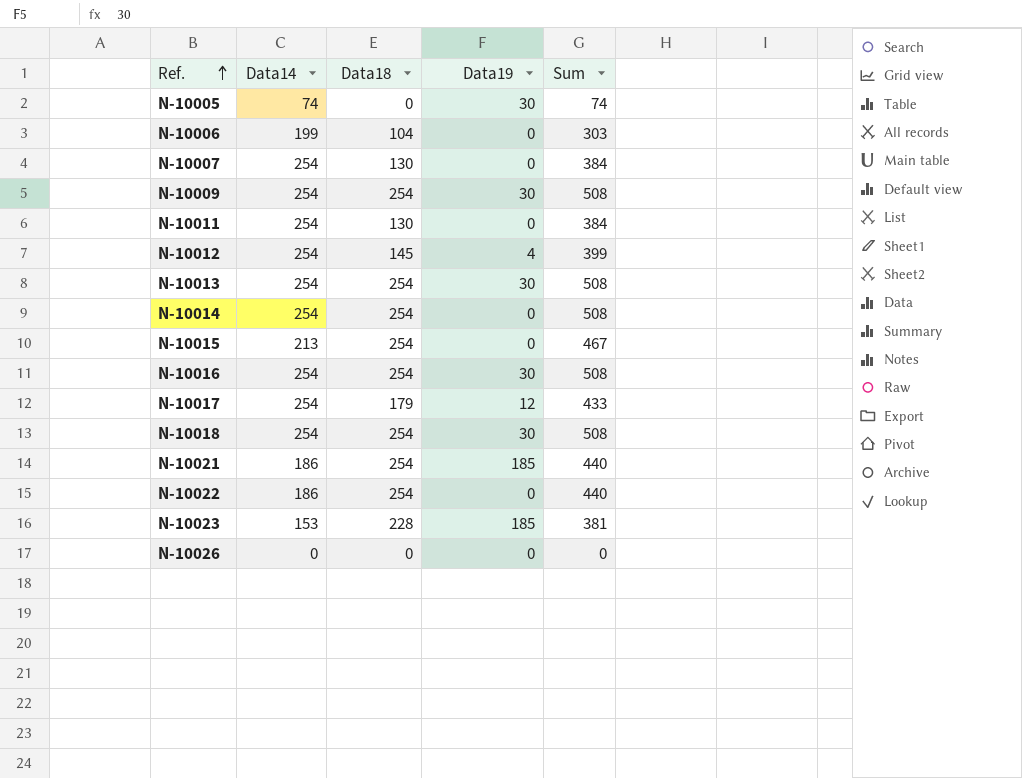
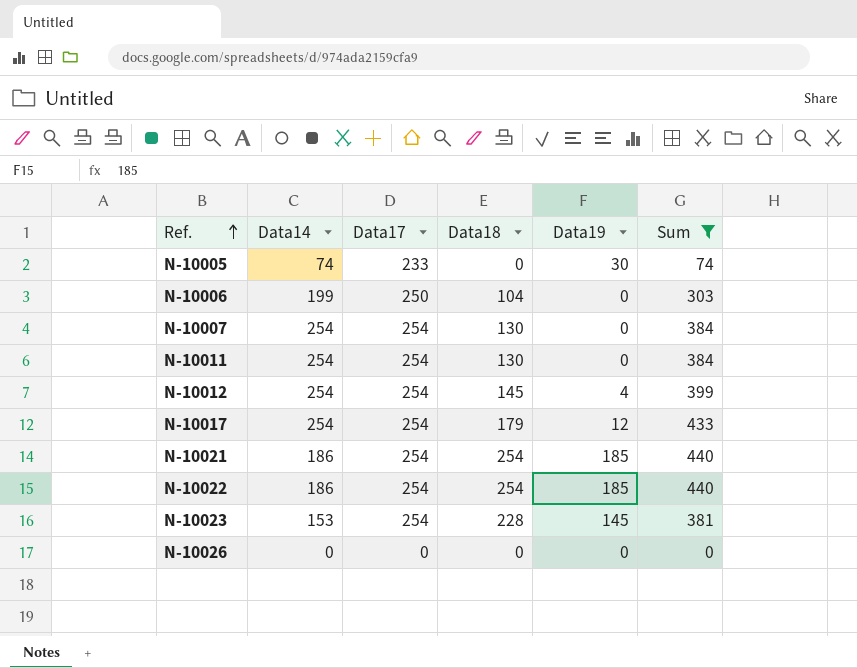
filter: none -> Sum <= 440
column Data17 | position: none -> 3
N-10022 | Data19: 0 -> 185
N-10023 | Data19: 185 -> 145

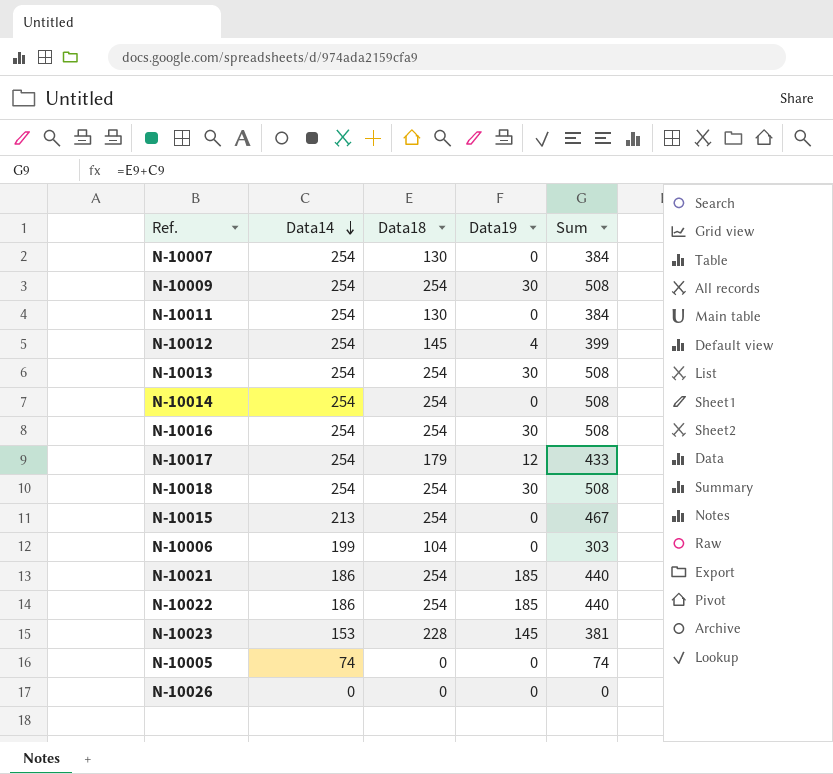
filter: Sum <= 440 -> none
row order: Ref. ascending -> Data14 descending
column Data17 | position: 3 -> none
N-10005 | Data19: 30 -> 0

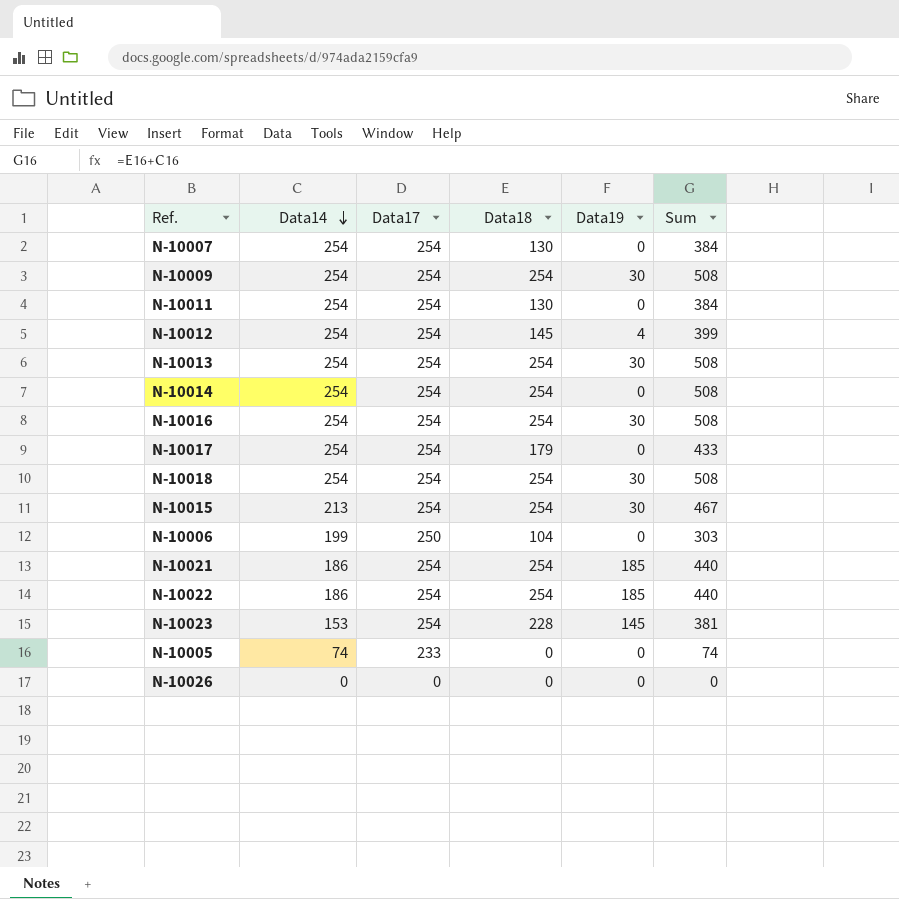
column Data17 | position: none -> 3
N-10017 | Data19: 12 -> 0
N-10015 | Data19: 0 -> 30

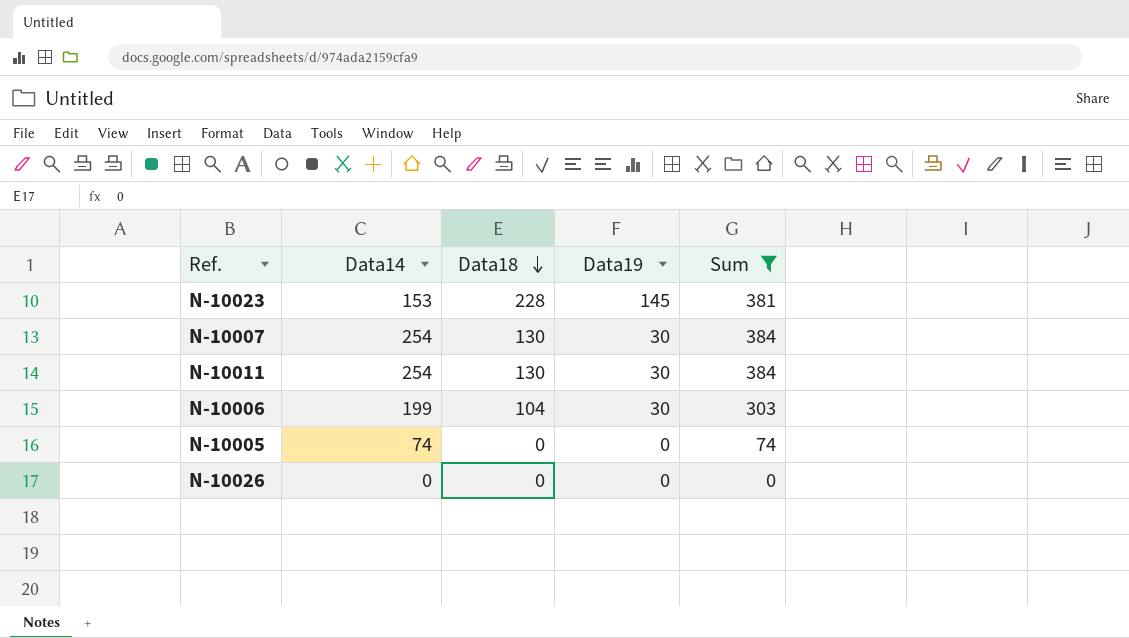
filter: none -> Sum <= 384
row order: Data14 descending -> Data18 descending
column Data17 | position: 3 -> none
N-10007 | Data19: 0 -> 30
N-10011 | Data19: 0 -> 30
N-10006 | Data19: 0 -> 30

